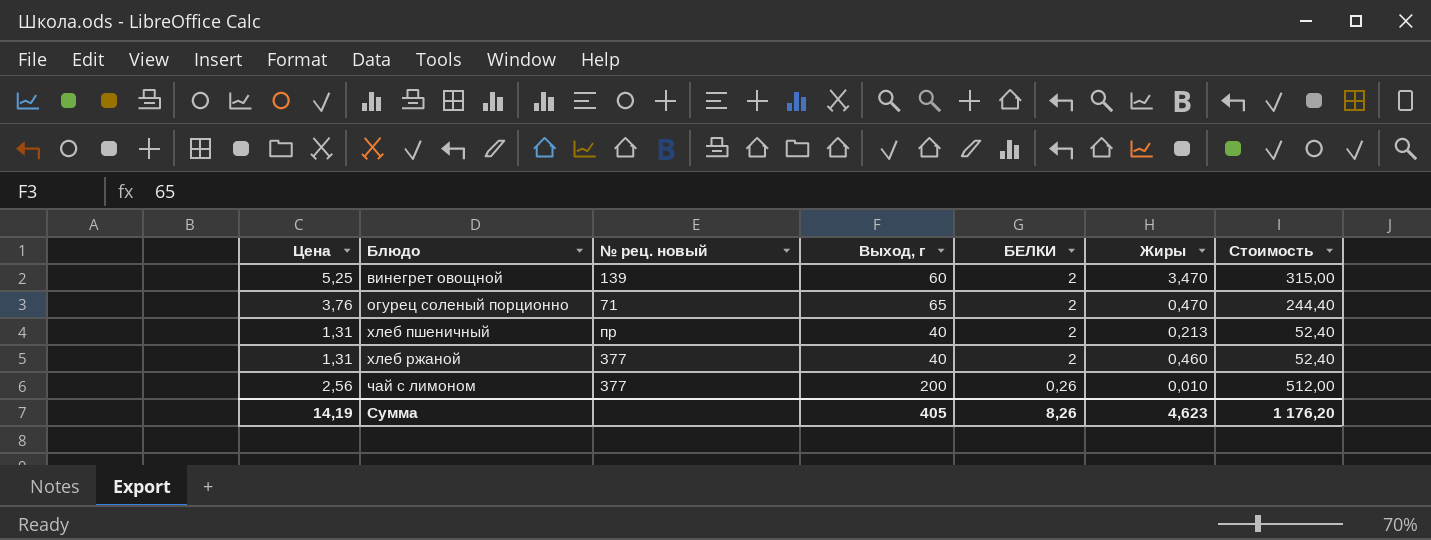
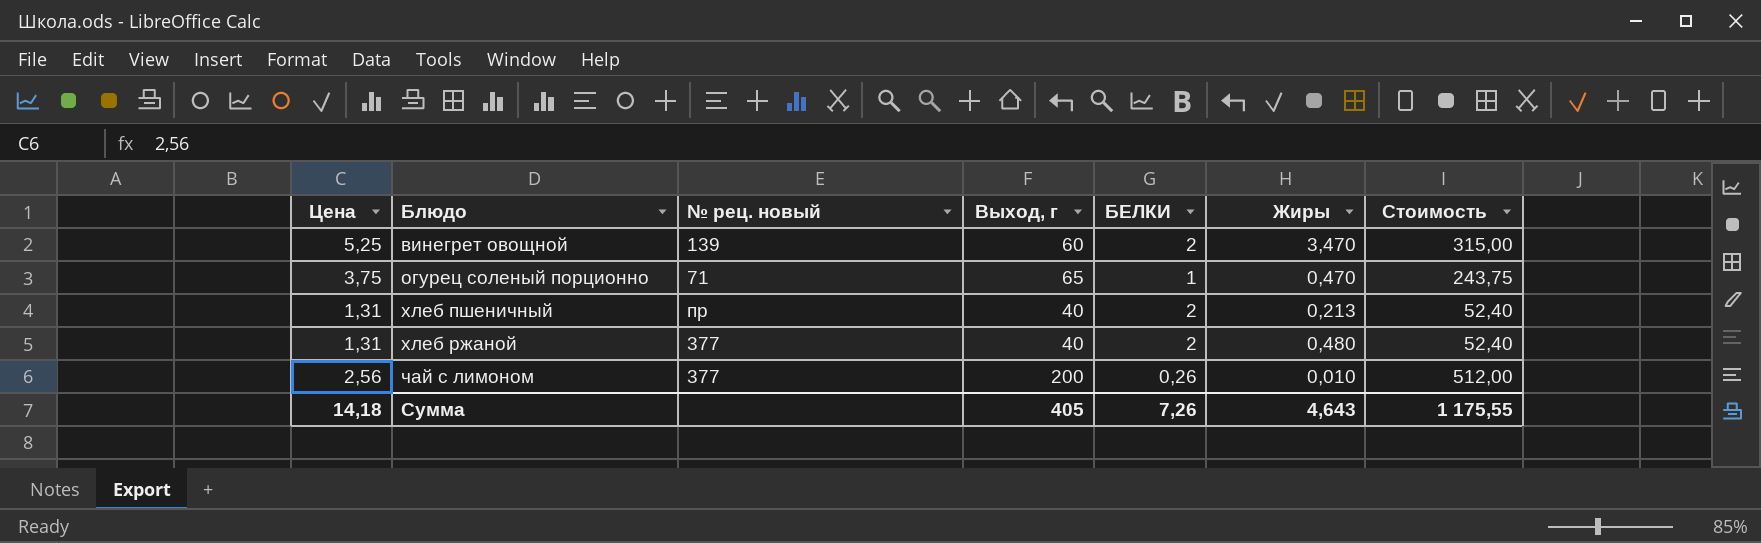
огурец соленый порционно | Цена: 3,76 -> 3,75
огурец соленый порционно | БЕЛКИ: 2 -> 1
огурец соленый порционно | Стоимость: 244,40 -> 243,75
хлеб ржаной | Жиры: 0,460 -> 0,480
Сумма | Цена: 14,19 -> 14,18
Сумма | БЕЛКИ: 8,26 -> 7,26
Сумма | Жиры: 4,623 -> 4,643
Сумма | Стоимость: 1 176,20 -> 1 175,55

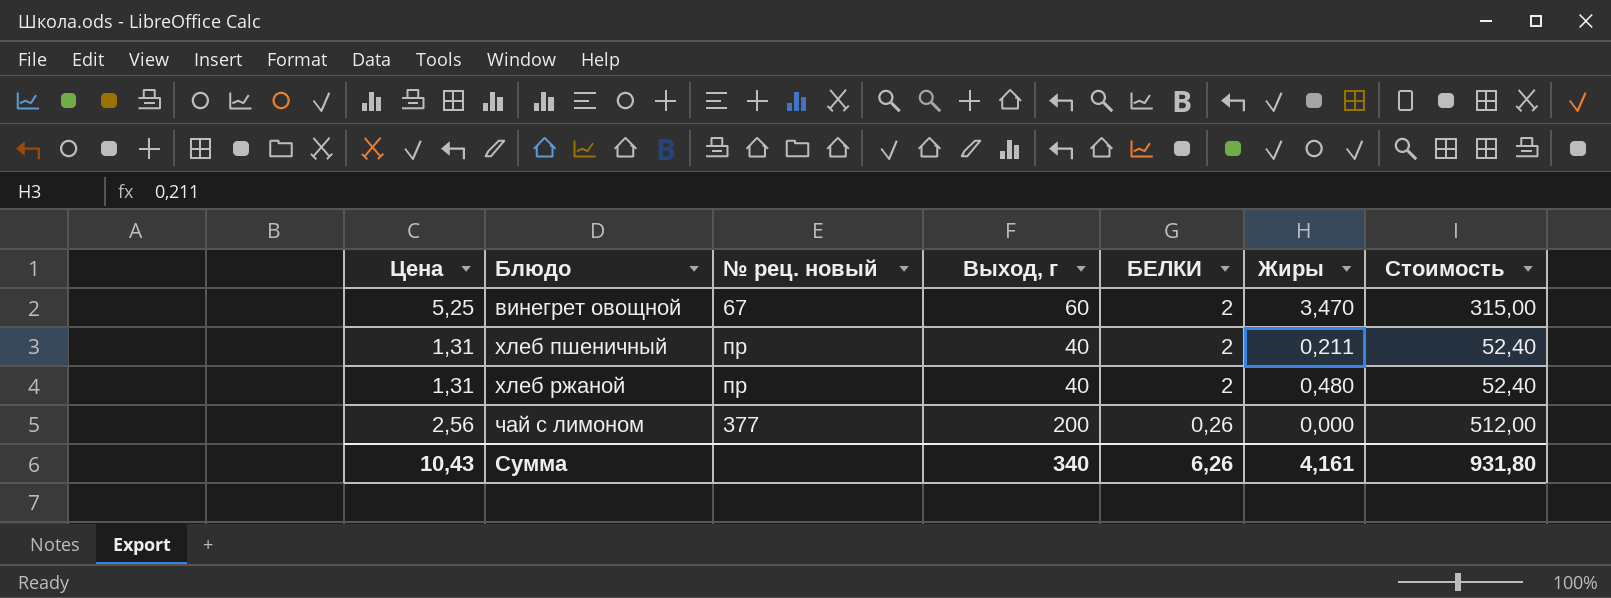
row огурец соленый порционно: 3,75 | 71 | 65 | 1 | 0,470 | 243,75 -> none
винегрет овощной | № рец. новый: 139 -> 67
хлеб пшеничный | Жиры: 0,213 -> 0,211
хлеб ржаной | № рец. новый: 377 -> пр
чай с лимоном | Жиры: 0,010 -> 0,000
Сумма | Цена: 14,18 -> 10,43
Сумма | Выход, г: 405 -> 340
Сумма | БЕЛКИ: 7,26 -> 6,26
Сумма | Жиры: 4,643 -> 4,161
Сумма | Стоимость: 1 175,55 -> 931,80

